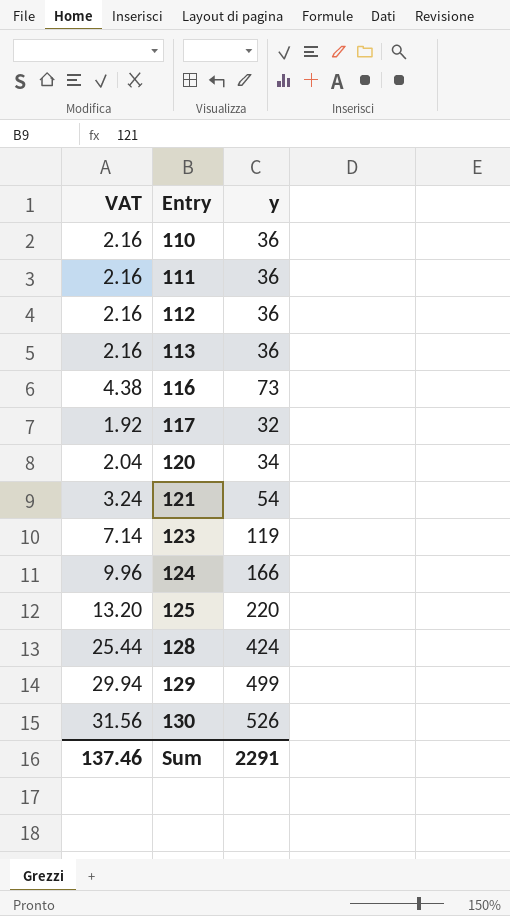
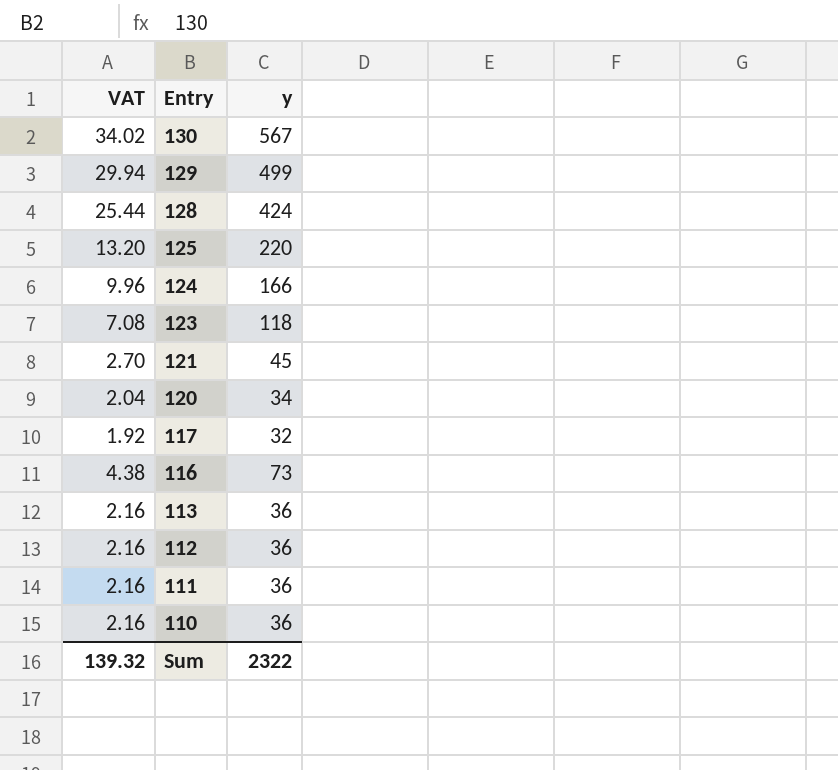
row order: Entry ascending -> Entry descending
130 | VAT: 31.56 -> 34.02
130 | y: 526 -> 567
123 | VAT: 7.14 -> 7.08
123 | y: 119 -> 118
121 | VAT: 3.24 -> 2.70
121 | y: 54 -> 45
Sum | VAT: 137.46 -> 139.32
Sum | y: 2291 -> 2322

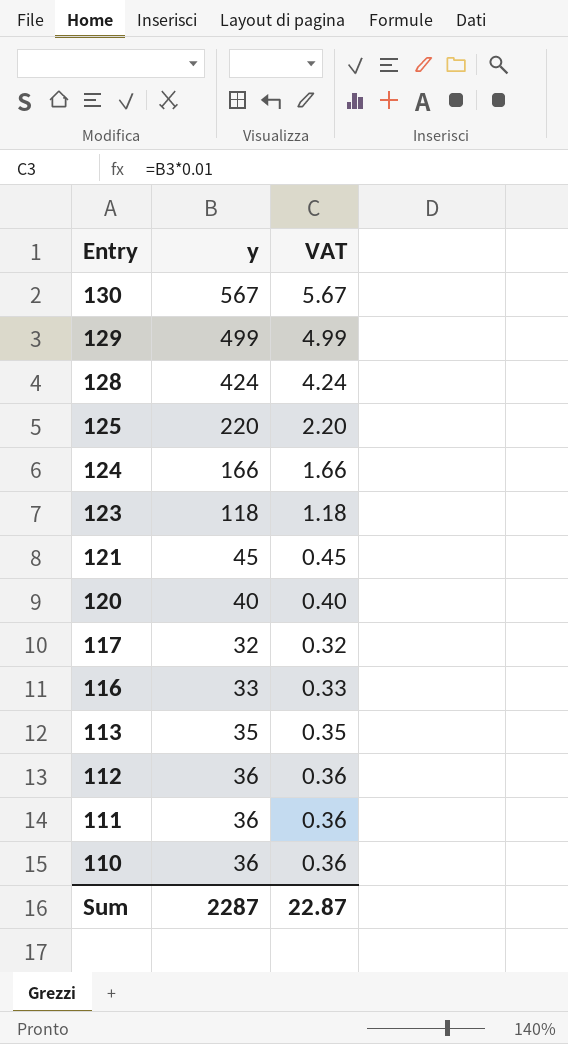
column VAT | formula: [y] * 0.06 -> [y] * 0.01
column VAT | position: 1 -> 3
120 | y: 34 -> 40
116 | y: 73 -> 33
113 | y: 36 -> 35
Sum | y: 2322 -> 2287
Sum | VAT: 139.32 -> 22.87

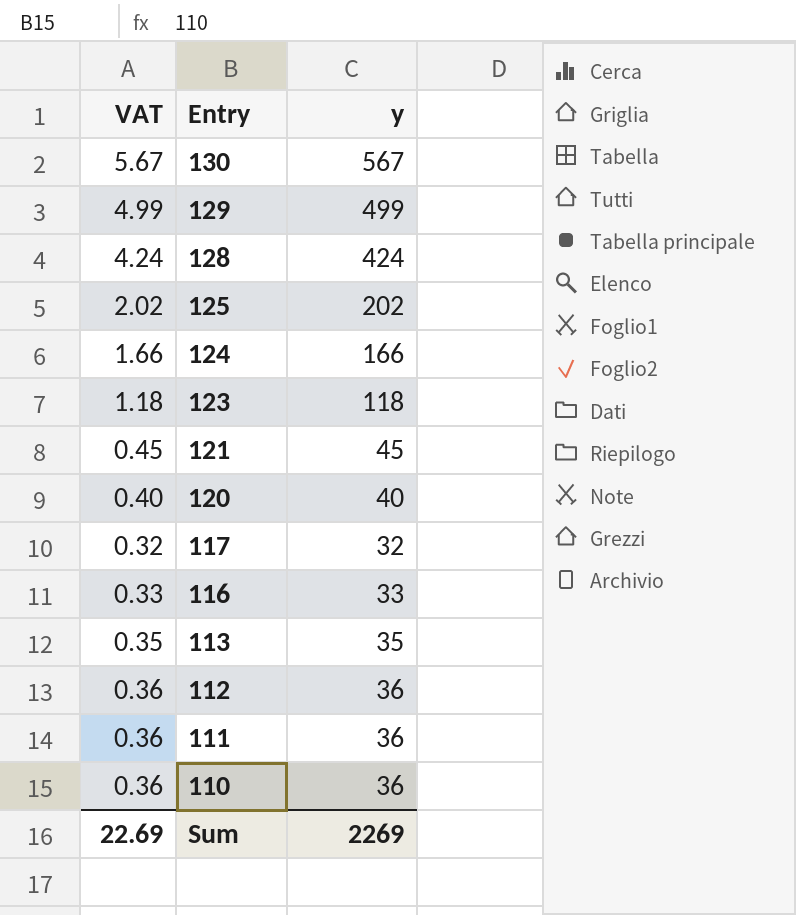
column VAT | position: 3 -> 1
125 | VAT: 2.20 -> 2.02
125 | y: 220 -> 202
Sum | VAT: 22.87 -> 22.69
Sum | y: 2287 -> 2269

